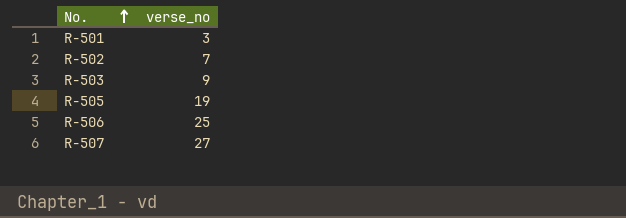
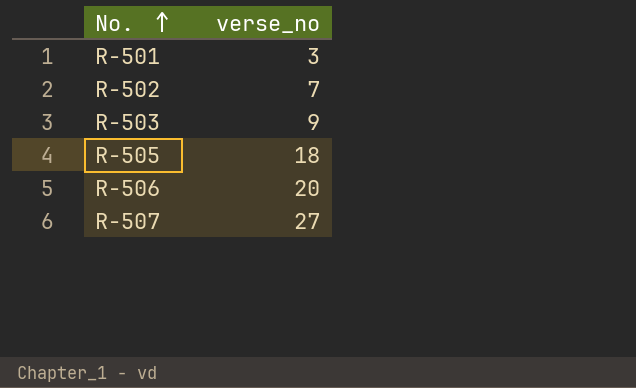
R-505 | verse_no: 19 -> 18
R-506 | verse_no: 25 -> 20

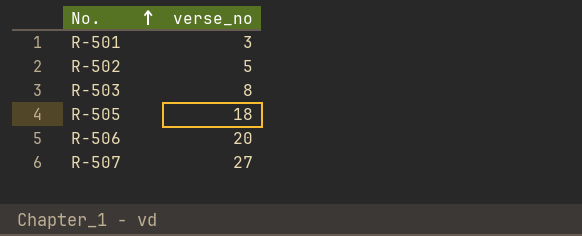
R-502 | verse_no: 7 -> 5
R-503 | verse_no: 9 -> 8

